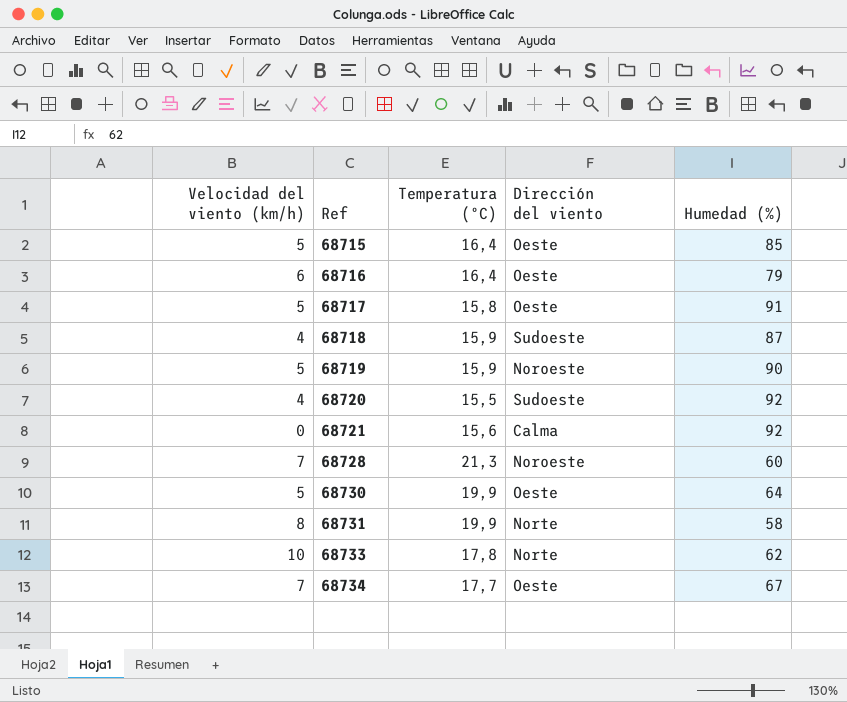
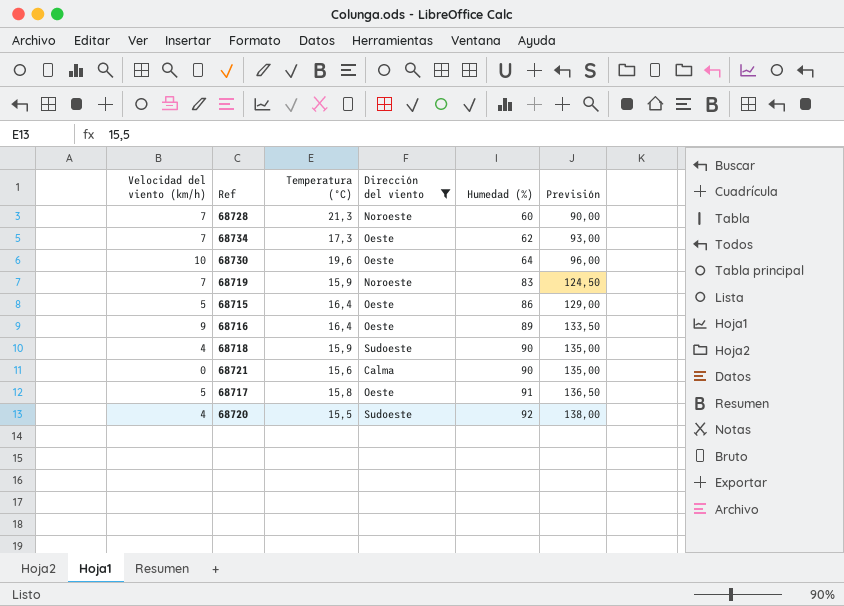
filter: none -> Dirección del viento != Norte
row order: Ref ascending -> Humedad (%) ascending
column Previsión | formula: none -> [Humedad (%)] * 1,5
68734 | Temperatura (ºC): 17,7 -> 17,3
68734 | Humedad (%): 67 -> 62
68730 | Velocidad del viento (km/h): 5 -> 10
68730 | Temperatura (ºC): 19,9 -> 19,6
68719 | Velocidad del viento (km/h): 5 -> 7
68719 | Humedad (%): 90 -> 83
68715 | Humedad (%): 85 -> 86
68716 | Velocidad del viento (km/h): 6 -> 9
68716 | Humedad (%): 79 -> 89
68718 | Humedad (%): 87 -> 90
68721 | Humedad (%): 92 -> 90

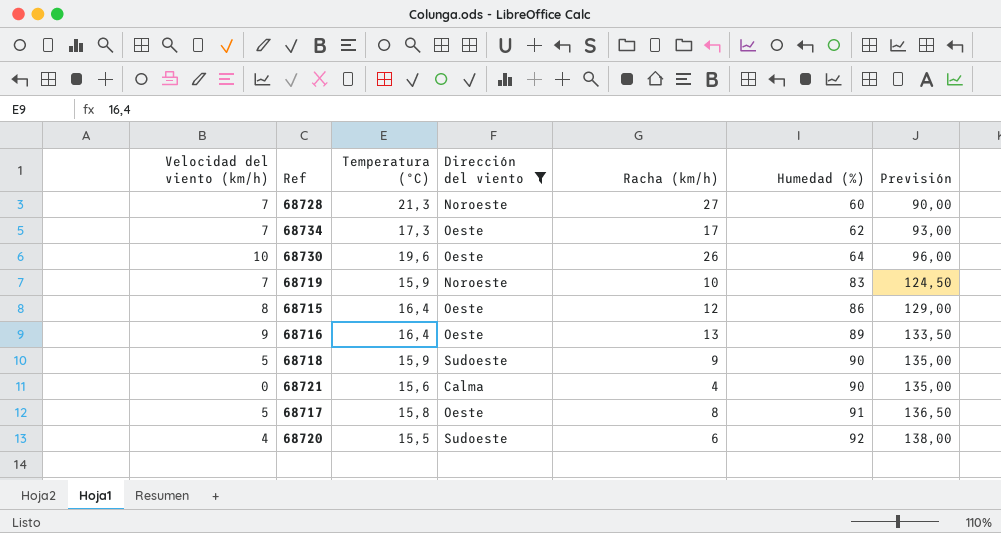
column Racha (km/h) | position: none -> 5
68715 | Velocidad del viento (km/h): 5 -> 8
68718 | Velocidad del viento (km/h): 4 -> 5

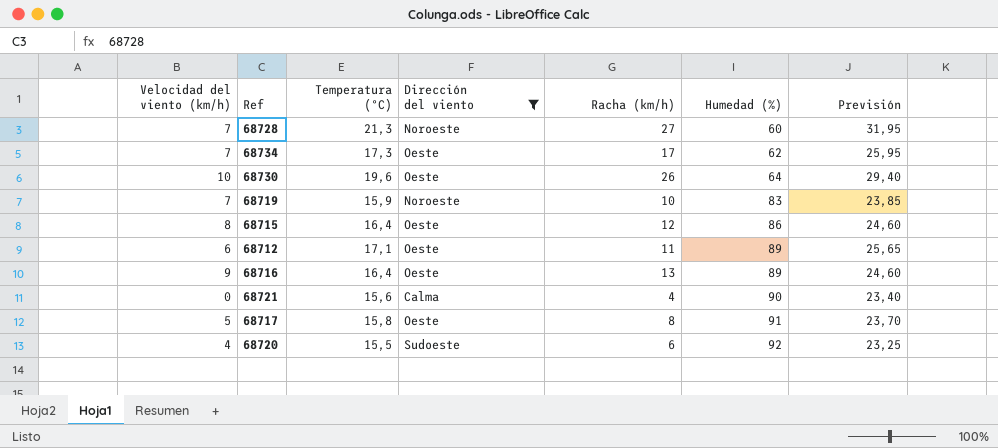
column Previsión | formula: [Humedad (%)] * 1,5 -> [Temperatura (ºC)] * 1,5
row 68718: 5 | 15,9 | Sudoeste | 9 | 90 | 135,00 -> none
row 68712: none -> 6 | 17,1 | Oeste | 11 | 89 | 25,65

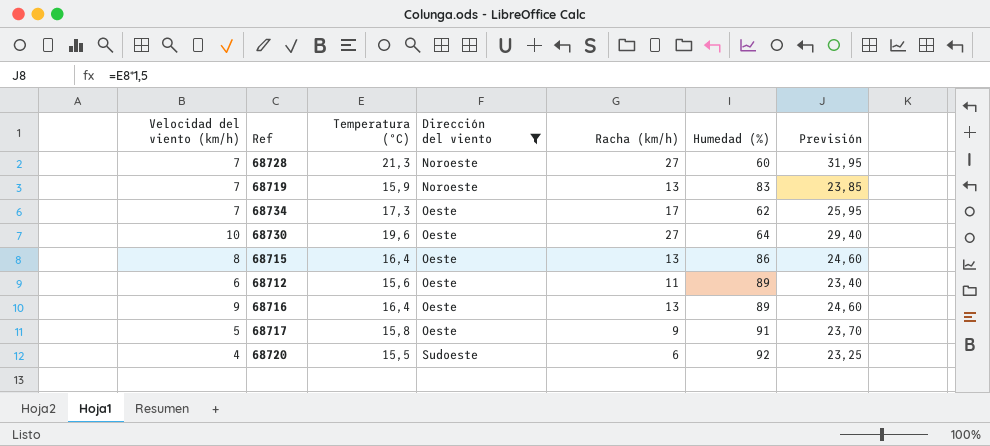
row order: Humedad (%) ascending -> Dirección del viento ascending
row 68721: 0 | 15,6 | Calma | 4 | 90 | 23,40 -> none
68719 | Racha (km/h): 10 -> 13
68730 | Racha (km/h): 26 -> 27
68715 | Racha (km/h): 12 -> 13
68712 | Temperatura (ºC): 17,1 -> 15,6
68712 | Previsión: 25,65 -> 23,40
68717 | Racha (km/h): 8 -> 9

